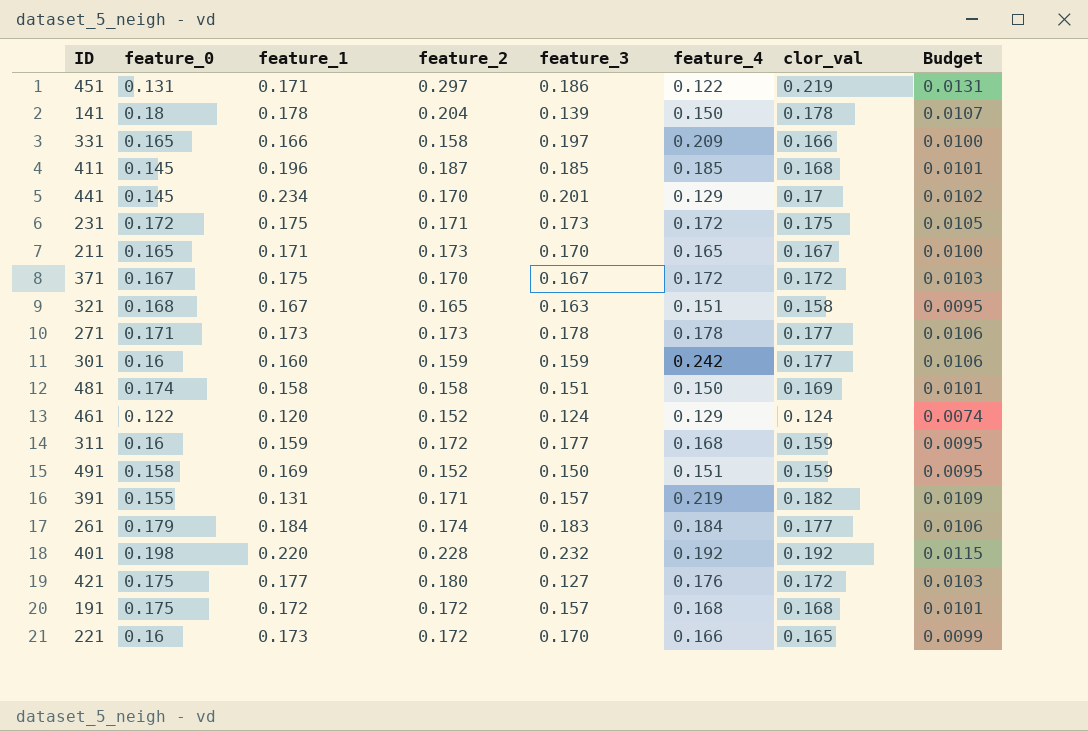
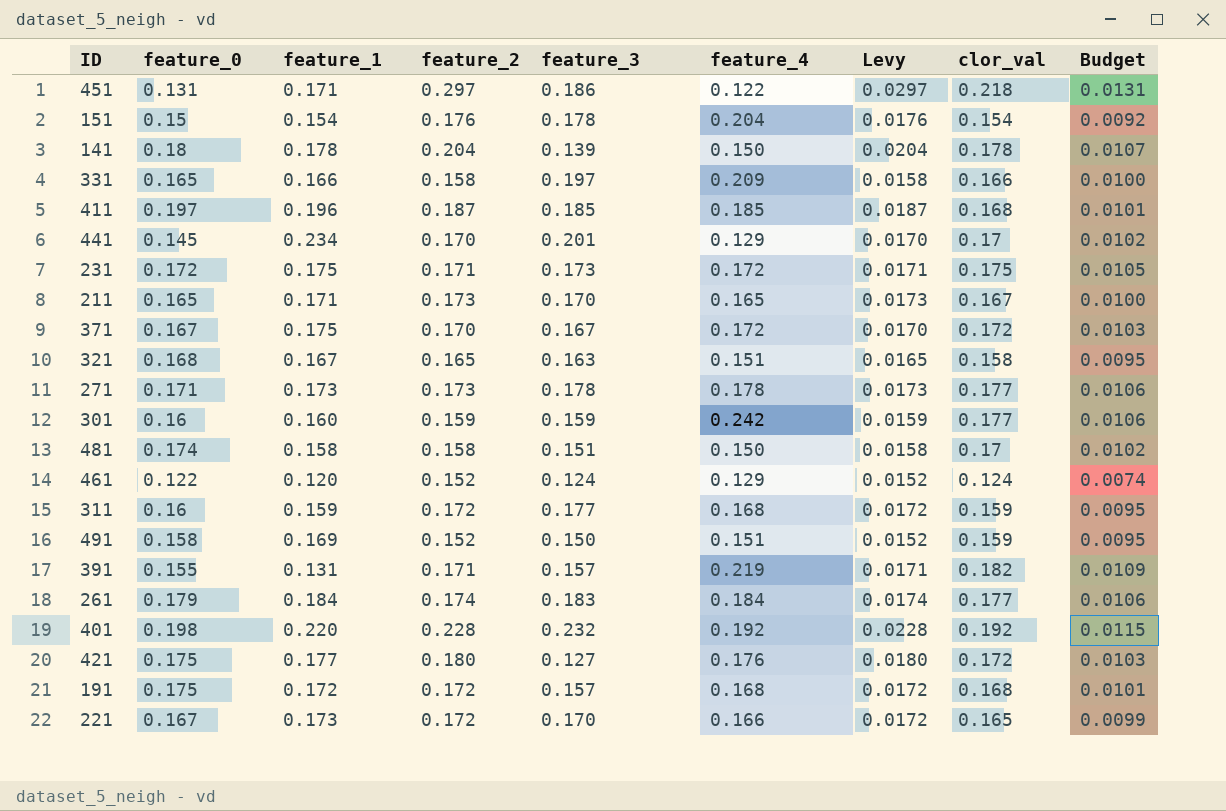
column Levy | formula: none -> [feature_2] * 0.1
451 | clor_val: 0.219 -> 0.218
row 151: none -> 0.15 | 0.154 | 0.176 | 0.178 | 0.204 | 0.0176 | 0.154 | 0.0092
411 | feature_0: 0.145 -> 0.197
481 | clor_val: 0.169 -> 0.17
481 | Budget: 0.0101 -> 0.0102
221 | feature_0: 0.16 -> 0.167

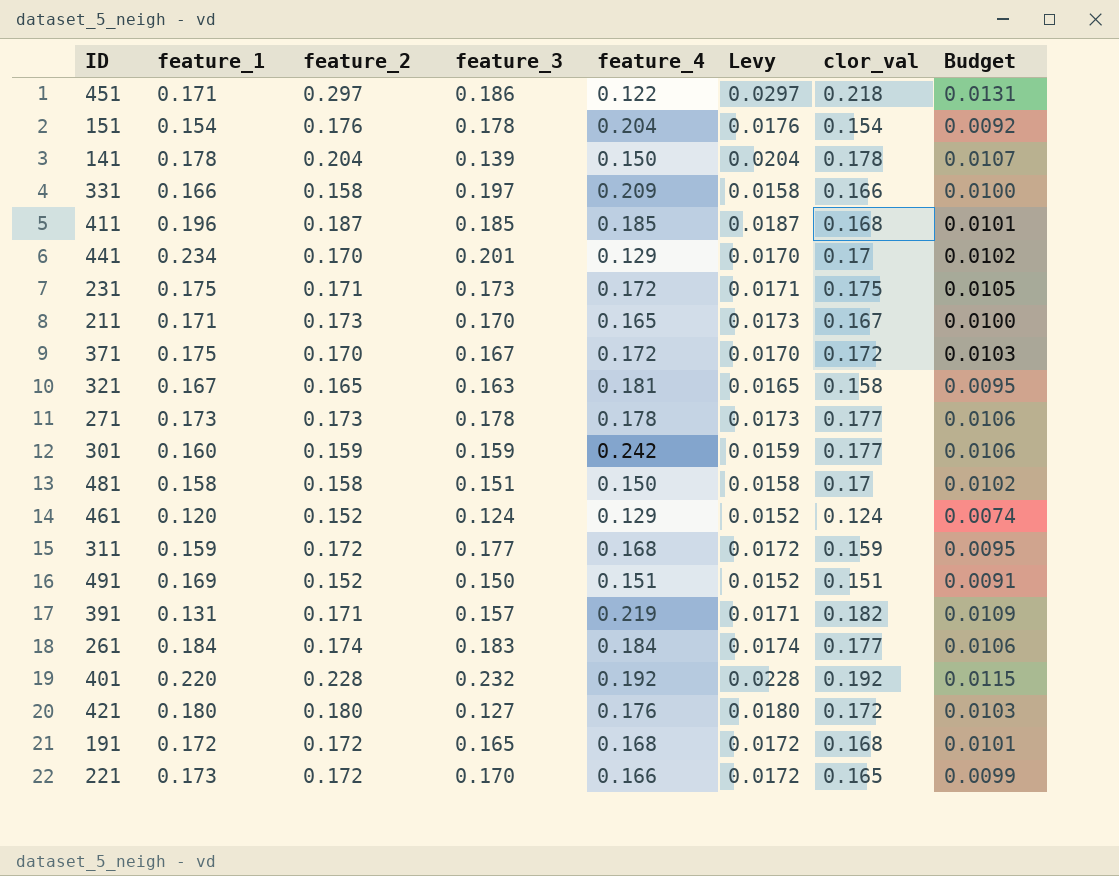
column feature_0 | position: 2 -> none
321 | feature_4: 0.151 -> 0.181
491 | clor_val: 0.159 -> 0.151
491 | Budget: 0.0095 -> 0.0091
421 | feature_1: 0.177 -> 0.180
191 | feature_3: 0.157 -> 0.165

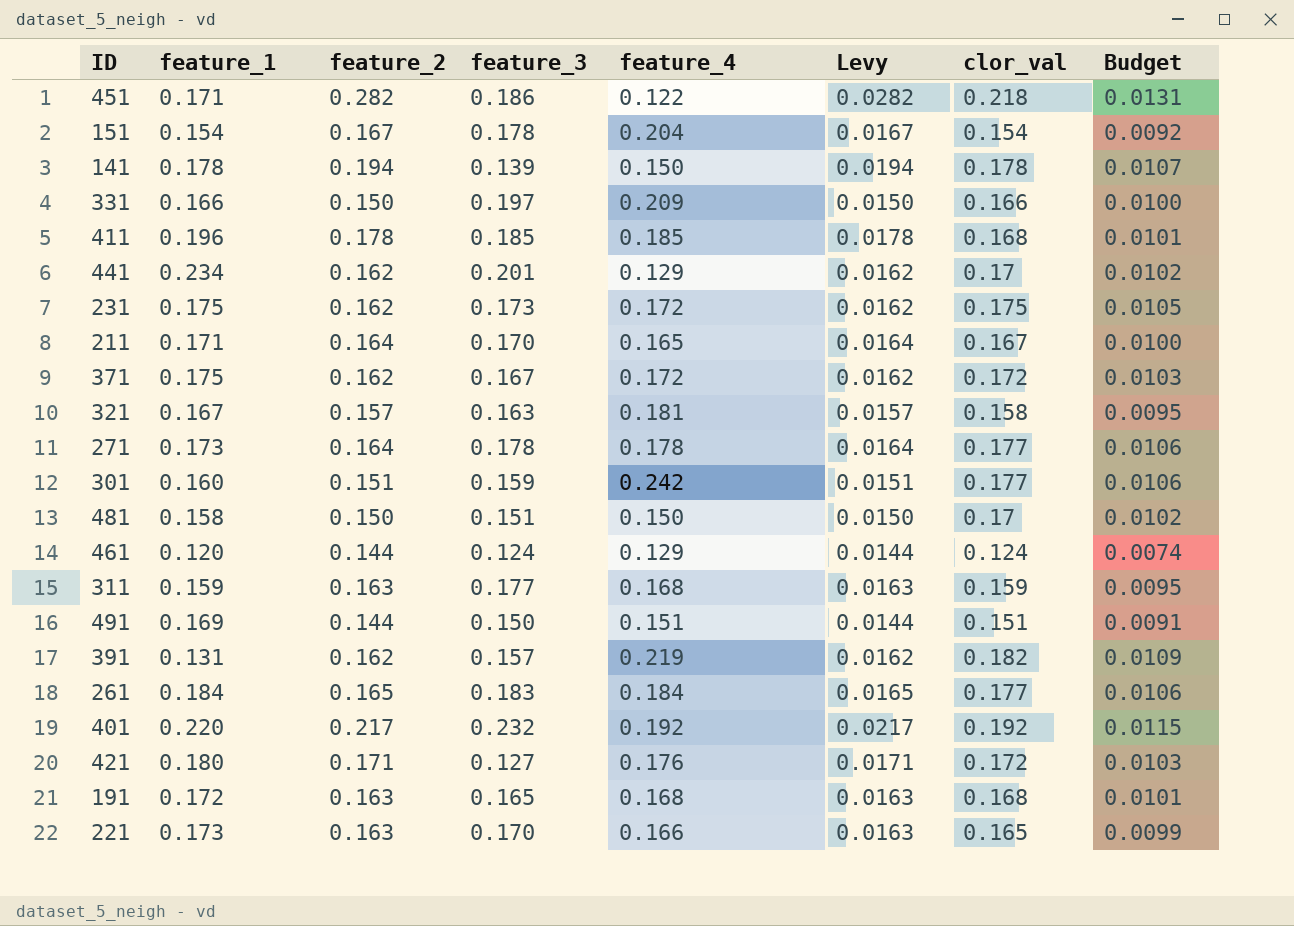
451 | feature_2: 0.297 -> 0.282
451 | Levy: 0.0297 -> 0.0282
151 | feature_2: 0.176 -> 0.167
151 | Levy: 0.0176 -> 0.0167
141 | feature_2: 0.204 -> 0.194
141 | Levy: 0.0204 -> 0.0194
331 | feature_2: 0.158 -> 0.150
331 | Levy: 0.0158 -> 0.0150
411 | feature_2: 0.187 -> 0.178
411 | Levy: 0.0187 -> 0.0178
441 | feature_2: 0.170 -> 0.162
441 | Levy: 0.0170 -> 0.0162
231 | feature_2: 0.171 -> 0.162
231 | Levy: 0.0171 -> 0.0162
211 | feature_2: 0.173 -> 0.164
211 | Levy: 0.0173 -> 0.0164
371 | feature_2: 0.170 -> 0.162
371 | Levy: 0.0170 -> 0.0162
321 | feature_2: 0.165 -> 0.157
321 | Levy: 0.0165 -> 0.0157
271 | feature_2: 0.173 -> 0.164
271 | Levy: 0.0173 -> 0.0164
301 | feature_2: 0.159 -> 0.151
301 | Levy: 0.0159 -> 0.0151
481 | feature_2: 0.158 -> 0.150
481 | Levy: 0.0158 -> 0.0150
461 | feature_2: 0.152 -> 0.144
461 | Levy: 0.0152 -> 0.0144
311 | feature_2: 0.172 -> 0.163
311 | Levy: 0.0172 -> 0.0163
491 | feature_2: 0.152 -> 0.144
491 | Levy: 0.0152 -> 0.0144
391 | feature_2: 0.171 -> 0.162
391 | Levy: 0.0171 -> 0.0162
261 | feature_2: 0.174 -> 0.165
261 | Levy: 0.0174 -> 0.0165
401 | feature_2: 0.228 -> 0.217
401 | Levy: 0.0228 -> 0.0217
421 | feature_2: 0.180 -> 0.171
421 | Levy: 0.0180 -> 0.0171
191 | feature_2: 0.172 -> 0.163
191 | Levy: 0.0172 -> 0.0163
221 | feature_2: 0.172 -> 0.163
221 | Levy: 0.0172 -> 0.0163

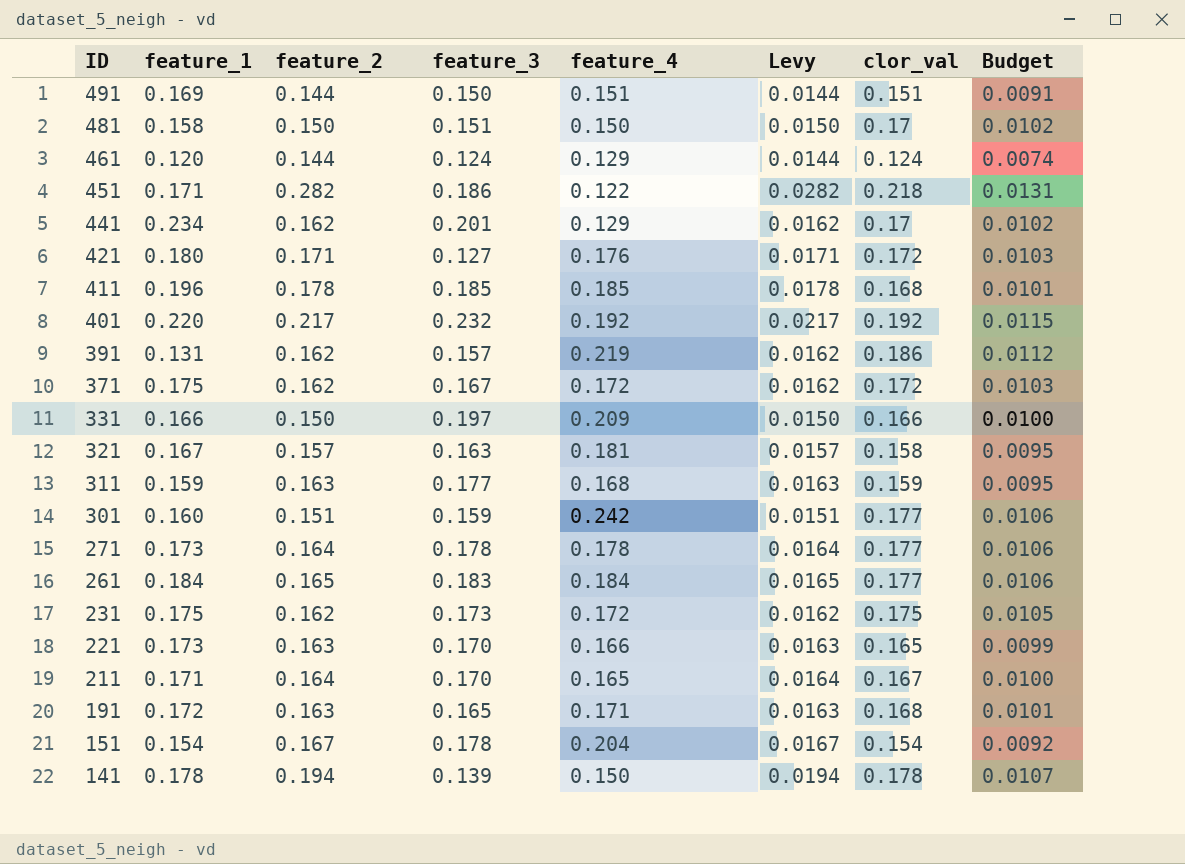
row order: none -> ID descending
391 | clor_val: 0.182 -> 0.186
391 | Budget: 0.0109 -> 0.0112
191 | feature_4: 0.168 -> 0.171

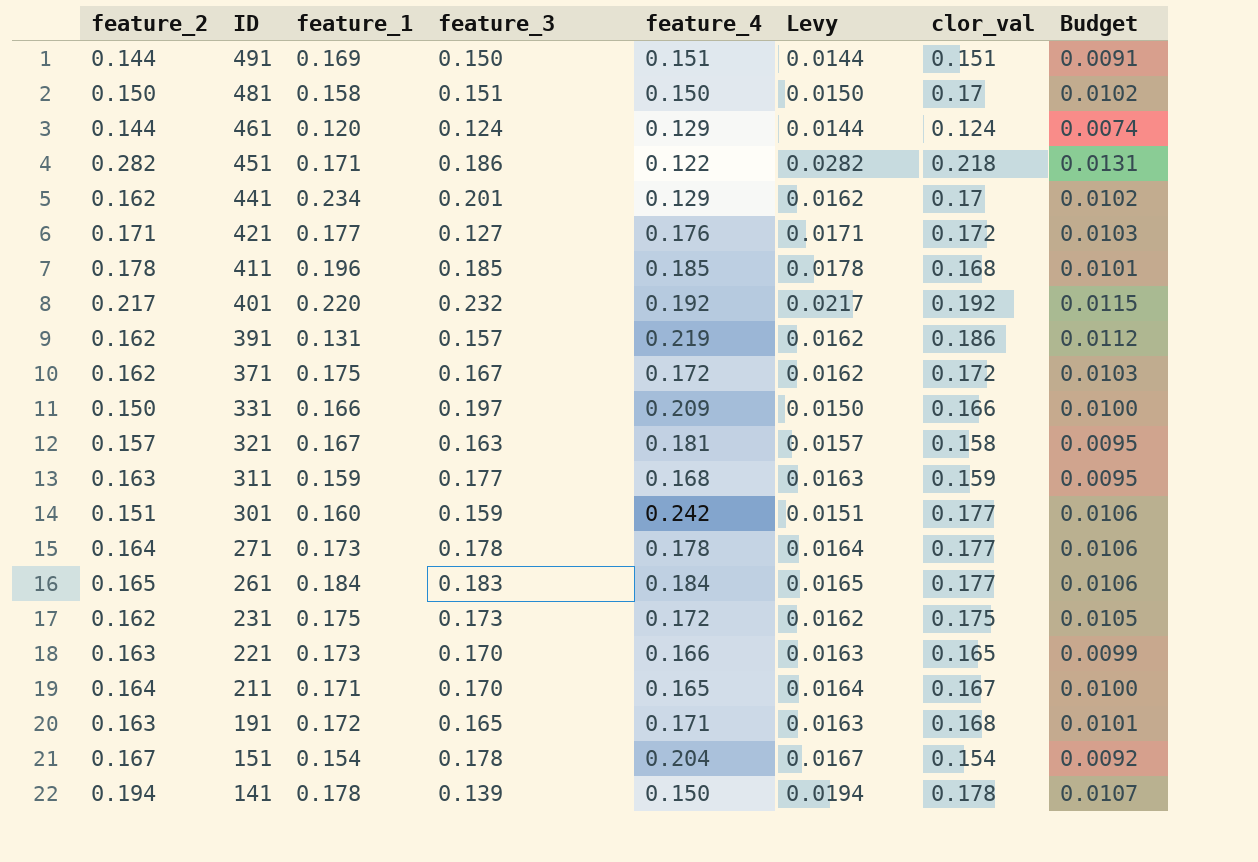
column feature_2 | position: 3 -> 1
421 | feature_1: 0.180 -> 0.177

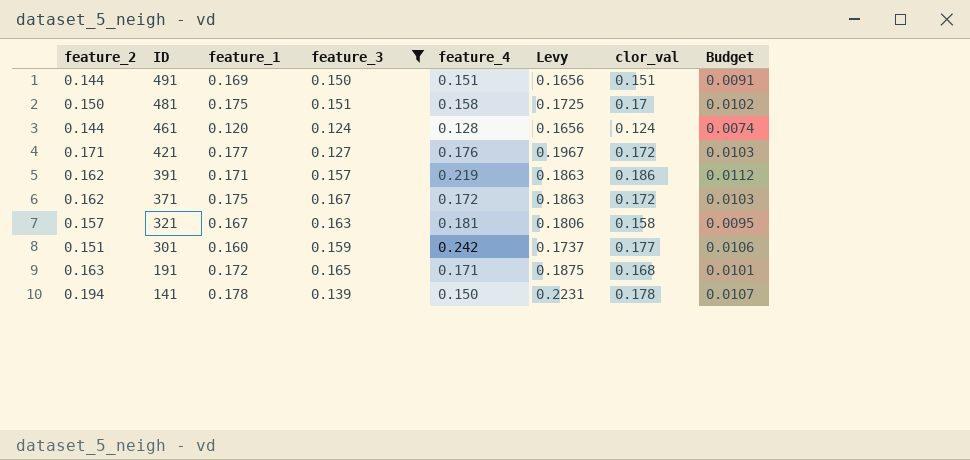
filter: none -> feature_3 <= 0.167
column Levy | formula: [feature_2] * 0.1 -> [feature_2] * 1.15
481 | feature_1: 0.158 -> 0.175
481 | feature_4: 0.150 -> 0.158
461 | feature_4: 0.129 -> 0.128
391 | feature_1: 0.131 -> 0.171

